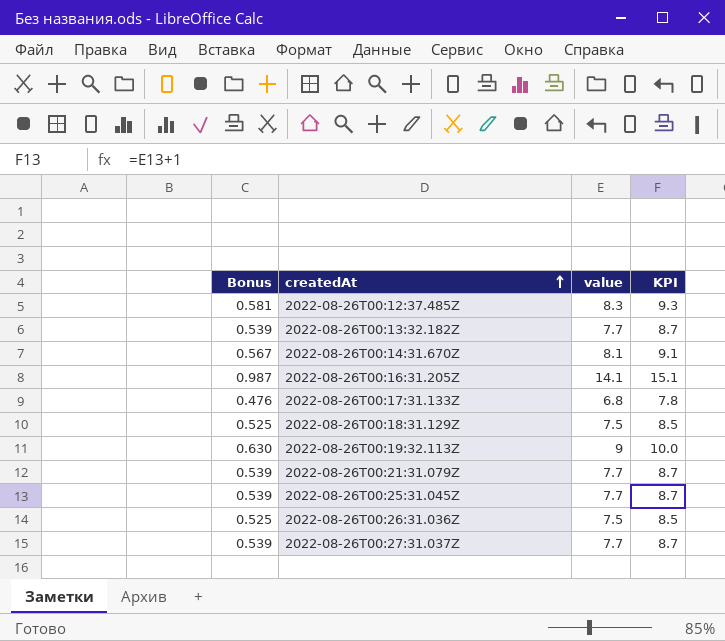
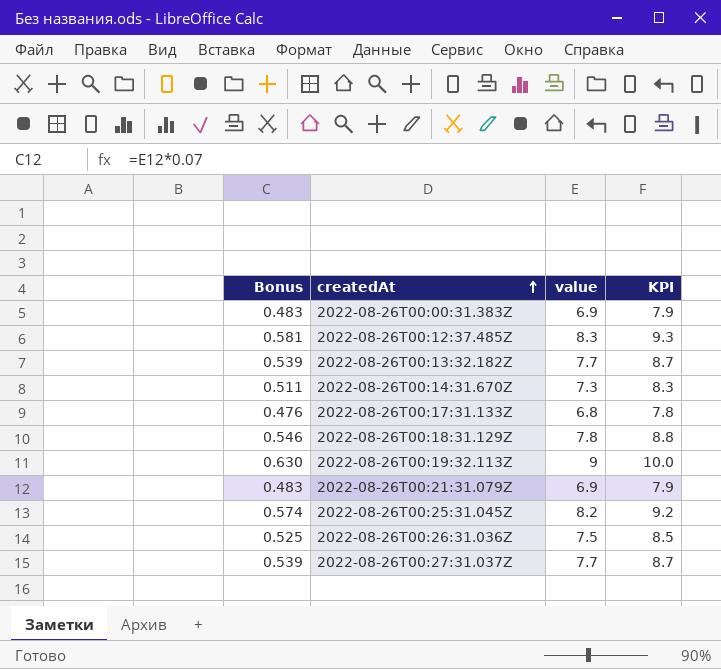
row 2022-08-26T00:16:31.205Z: 0.987 | 14.1 | 15.1 -> none
row 2022-08-26T00:00:31.383Z: none -> 0.483 | 6.9 | 7.9
2022-08-26T00:14:31.670Z | Bonus: 0.567 -> 0.511
2022-08-26T00:14:31.670Z | value: 8.1 -> 7.3
2022-08-26T00:14:31.670Z | KPI: 9.1 -> 8.3
2022-08-26T00:18:31.129Z | Bonus: 0.525 -> 0.546
2022-08-26T00:18:31.129Z | value: 7.5 -> 7.8
2022-08-26T00:18:31.129Z | KPI: 8.5 -> 8.8
2022-08-26T00:21:31.079Z | Bonus: 0.539 -> 0.483
2022-08-26T00:21:31.079Z | value: 7.7 -> 6.9
2022-08-26T00:21:31.079Z | KPI: 8.7 -> 7.9
2022-08-26T00:25:31.045Z | Bonus: 0.539 -> 0.574
2022-08-26T00:25:31.045Z | value: 7.7 -> 8.2
2022-08-26T00:25:31.045Z | KPI: 8.7 -> 9.2

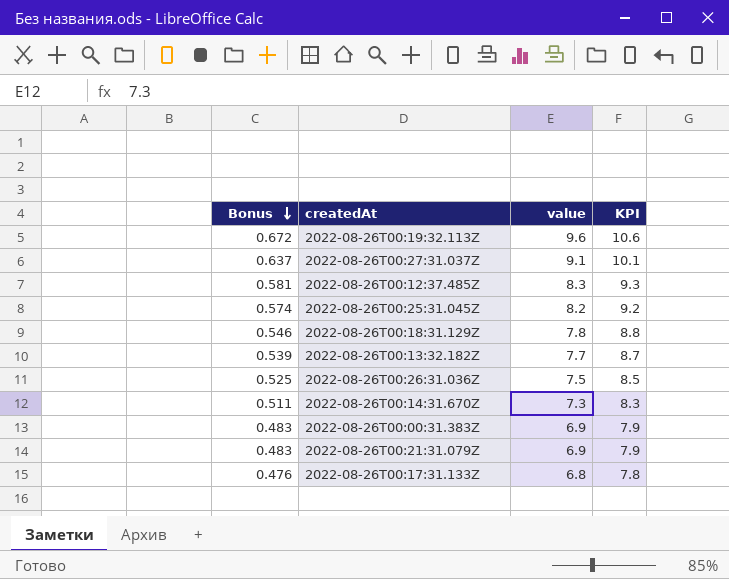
row order: createdAt ascending -> Bonus descending
2022-08-26T00:19:32.113Z | Bonus: 0.630 -> 0.672
2022-08-26T00:19:32.113Z | value: 9 -> 9.6
2022-08-26T00:19:32.113Z | KPI: 10.0 -> 10.6
2022-08-26T00:27:31.037Z | Bonus: 0.539 -> 0.637
2022-08-26T00:27:31.037Z | value: 7.7 -> 9.1
2022-08-26T00:27:31.037Z | KPI: 8.7 -> 10.1

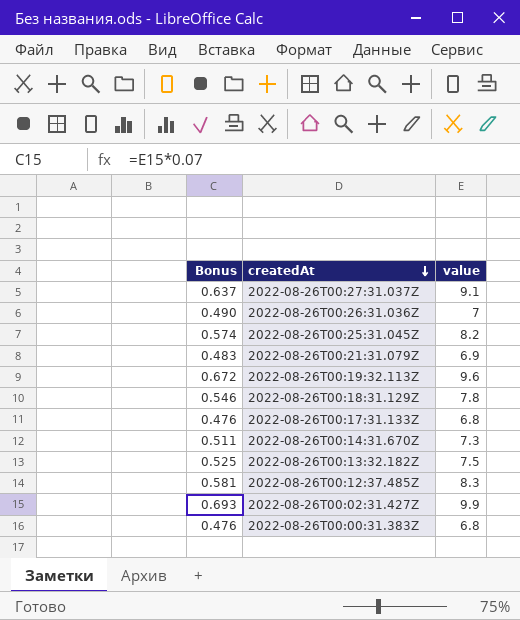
row order: Bonus descending -> createdAt descending
column KPI | formula: [value] + 1 -> none
2022-08-26T00:26:31.036Z | Bonus: 0.525 -> 0.490
2022-08-26T00:26:31.036Z | value: 7.5 -> 7
2022-08-26T00:13:32.182Z | Bonus: 0.539 -> 0.525
2022-08-26T00:13:32.182Z | value: 7.7 -> 7.5
row 2022-08-26T00:02:31.427Z: none -> 0.693 | 9.9
2022-08-26T00:00:31.383Z | Bonus: 0.483 -> 0.476
2022-08-26T00:00:31.383Z | value: 6.9 -> 6.8

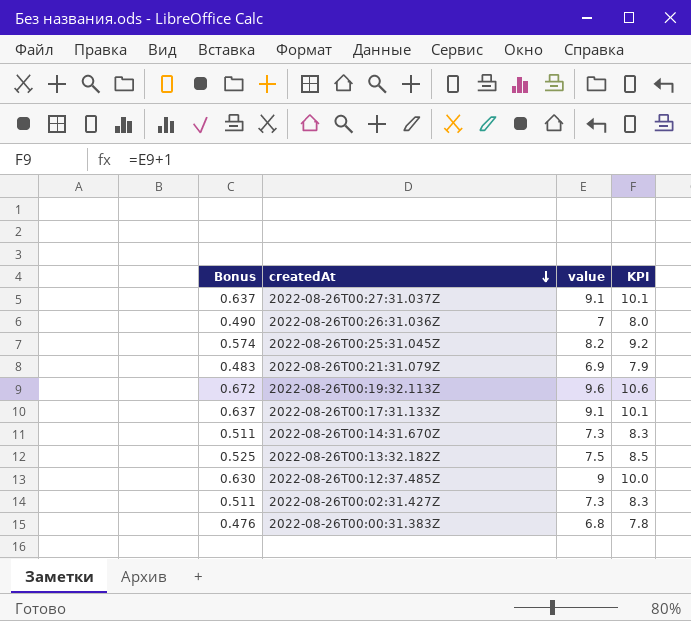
column KPI | formula: none -> [value] + 1
row 2022-08-26T00:18:31.129Z: 0.546 | 7.8 -> none
2022-08-26T00:17:31.133Z | Bonus: 0.476 -> 0.637
2022-08-26T00:17:31.133Z | value: 6.8 -> 9.1
2022-08-26T00:12:37.485Z | Bonus: 0.581 -> 0.630
2022-08-26T00:12:37.485Z | value: 8.3 -> 9
2022-08-26T00:02:31.427Z | Bonus: 0.693 -> 0.511
2022-08-26T00:02:31.427Z | value: 9.9 -> 7.3

